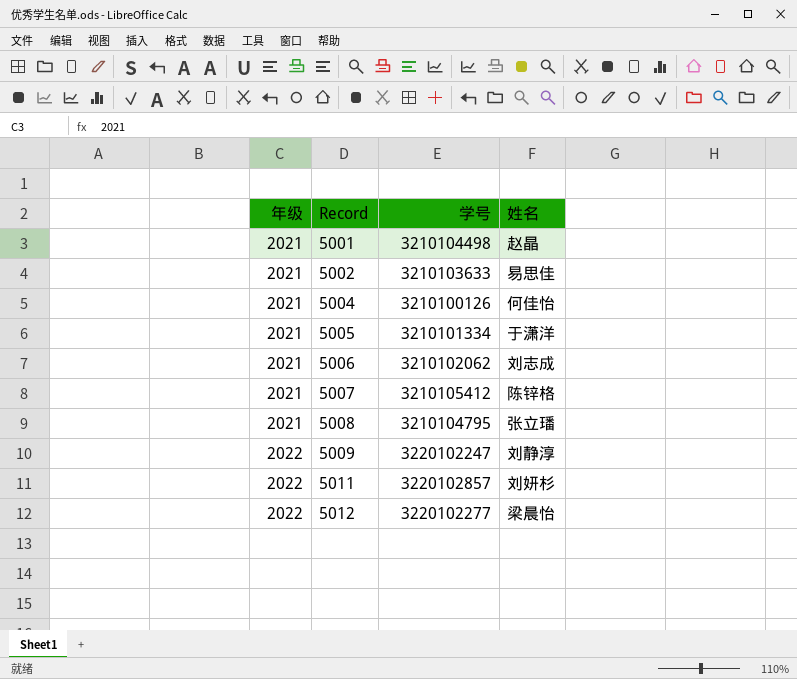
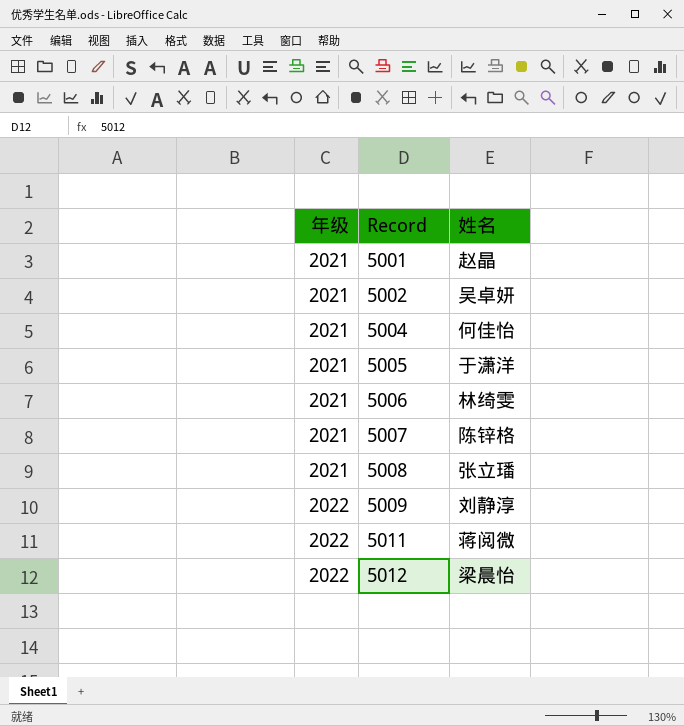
column 学号 | position: 3 -> none
5002 | 姓名: 易思佳 -> 吴卓妍
5006 | 姓名: 刘志成 -> 林绮雯
5011 | 姓名: 刘妍杉 -> 蒋阅微

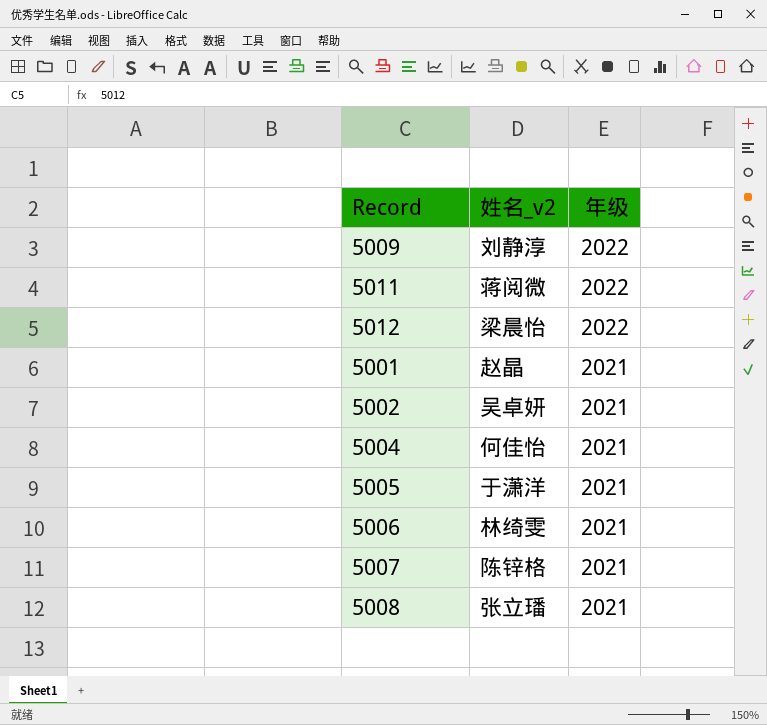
row order: 年级 ascending -> 年级 descending
column name: 姓名 -> 姓名_v2
column 年级 | position: 1 -> 3

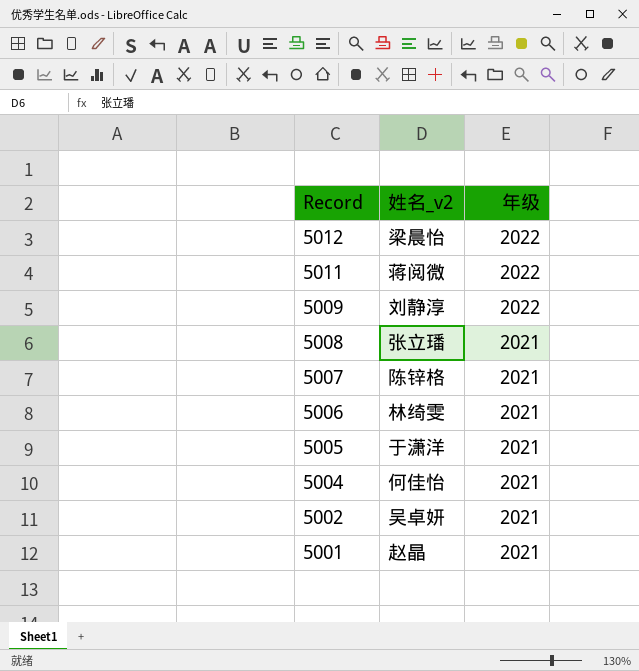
row order: 年级 descending -> Record descending

